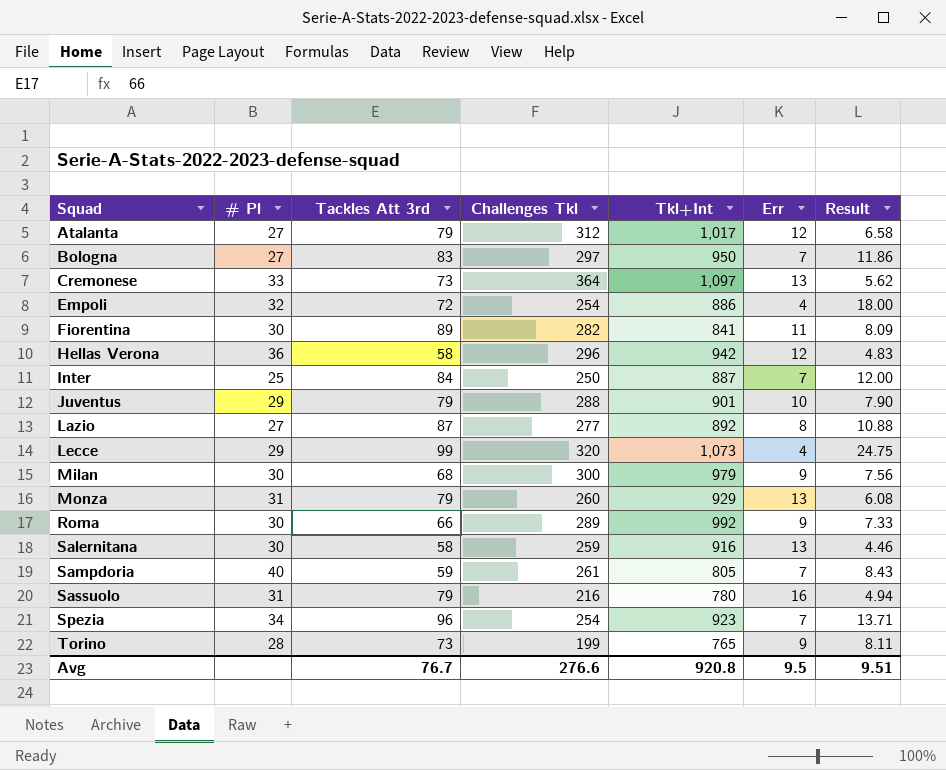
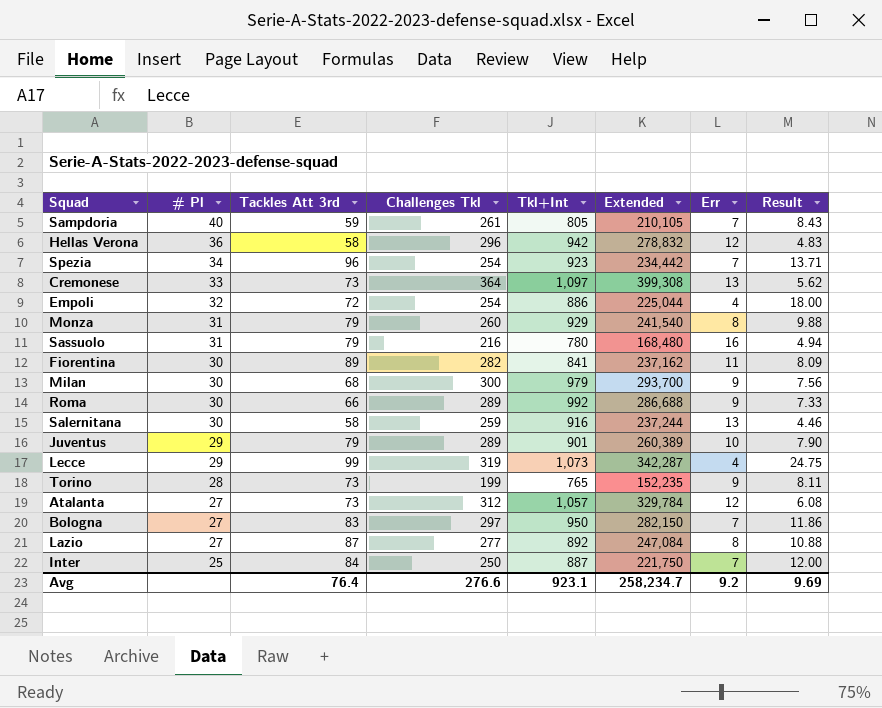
row order: Squad ascending -> # Pl descending
column Extended | formula: none -> [Challenges Tkl] * [Tkl+Int]
Monza | Err: 13 -> 8
Monza | Result: 6.08 -> 9.88
Juventus | Challenges Tkl: 288 -> 289
Lecce | Challenges Tkl: 320 -> 319
Atalanta | Tackles Att 3rd: 79 -> 73
Atalanta | Tkl+Int: 1,017 -> 1,057
Atalanta | Result: 6.58 -> 6.08
Avg | Tackles Att 3rd: 76.7 -> 76.4
Avg | Tkl+Int: 920.8 -> 923.1
Avg | Err: 9.5 -> 9.2
Avg | Result: 9.51 -> 9.69

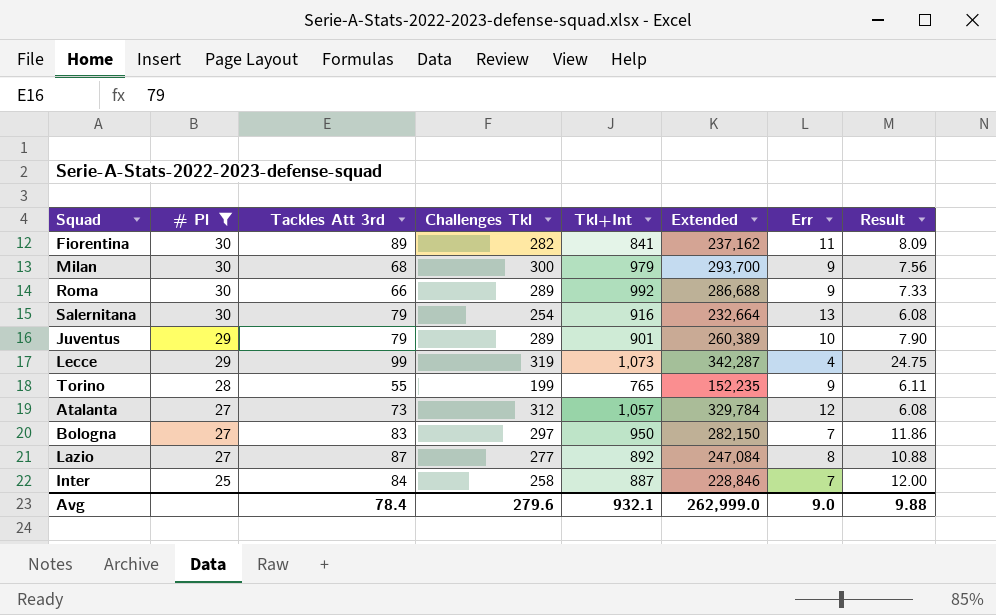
filter: none -> # Pl <= 30
Salernitana | Tackles Att 3rd: 58 -> 79
Salernitana | Challenges Tkl: 259 -> 254
Salernitana | Extended: 237,244 -> 232,664
Salernitana | Result: 4.46 -> 6.08
Torino | Tackles Att 3rd: 73 -> 55
Torino | Result: 8.11 -> 6.11
Inter | Challenges Tkl: 250 -> 258
Inter | Extended: 221,750 -> 228,846
Avg | Tackles Att 3rd: 76.4 -> 78.4
Avg | Challenges Tkl: 276.6 -> 279.6
Avg | Tkl+Int: 923.1 -> 932.1
Avg | Extended: 258,234.7 -> 262,999.0
Avg | Err: 9.2 -> 9.0
Avg | Result: 9.69 -> 9.88

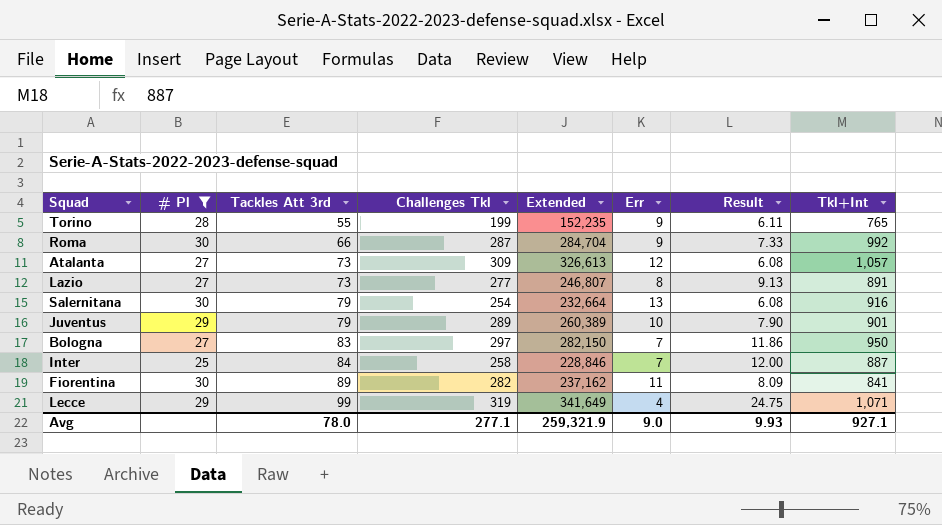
row order: # Pl descending -> Tackles Att 3rd ascending
column Tkl+Int | position: 5 -> 8
row Milan: 30 | 68 | 300 | 979 | 293,700 | 9 | 7.56 -> none
Roma | Challenges Tkl: 289 -> 287
Roma | Extended: 286,688 -> 284,704
Atalanta | Challenges Tkl: 312 -> 309
Atalanta | Extended: 329,784 -> 326,613
Lazio | Tackles Att 3rd: 87 -> 73
Lazio | Extended: 247,084 -> 246,807
Lazio | Result: 10.88 -> 9.13
Lazio | Tkl+Int: 892 -> 891
Lecce | Extended: 342,287 -> 341,649
Lecce | Tkl+Int: 1,073 -> 1,071
Avg | Tackles Att 3rd: 78.4 -> 78.0
Avg | Challenges Tkl: 279.6 -> 277.1
Avg | Extended: 262,999.0 -> 259,321.9
Avg | Result: 9.88 -> 9.93
Avg | Tkl+Int: 932.1 -> 927.1

